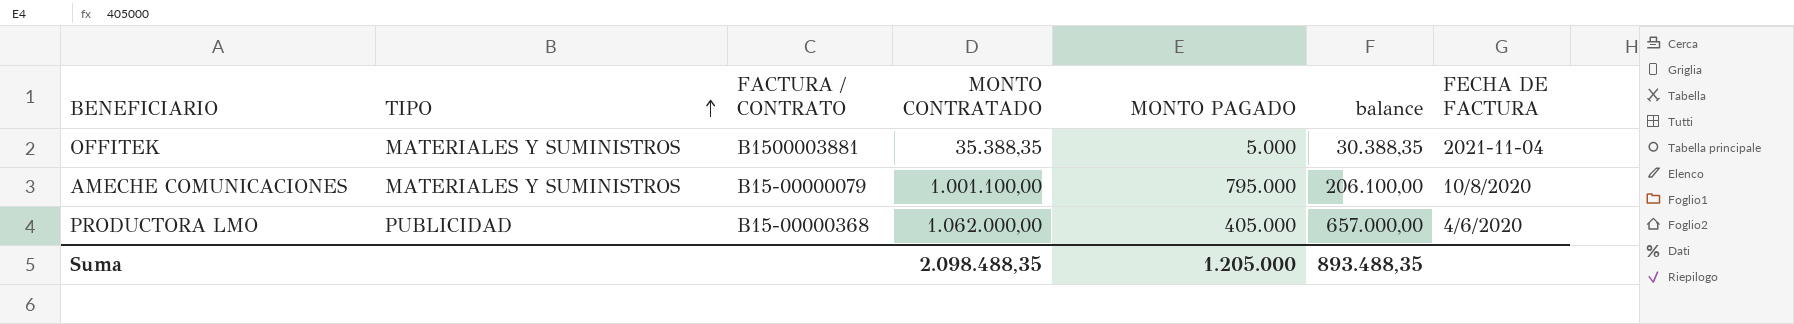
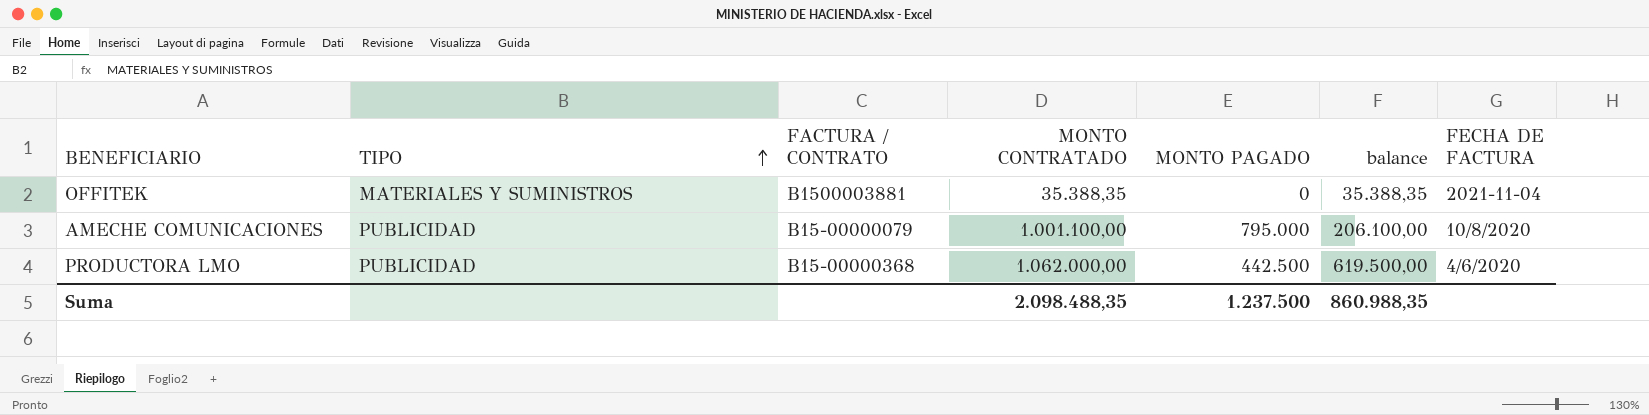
OFFITEK | MONTO PAGADO: 5.000 -> 0
OFFITEK | balance: 30.388,35 -> 35.388,35
AMECHE COMUNICACIONES | TIPO: MATERIALES Y SUMINISTROS -> PUBLICIDAD
PRODUCTORA LMO | MONTO PAGADO: 405.000 -> 442.500
PRODUCTORA LMO | balance: 657.000,00 -> 619.500,00
Suma | MONTO PAGADO: 1.205.000 -> 1.237.500
Suma | balance: 893.488,35 -> 860.988,35

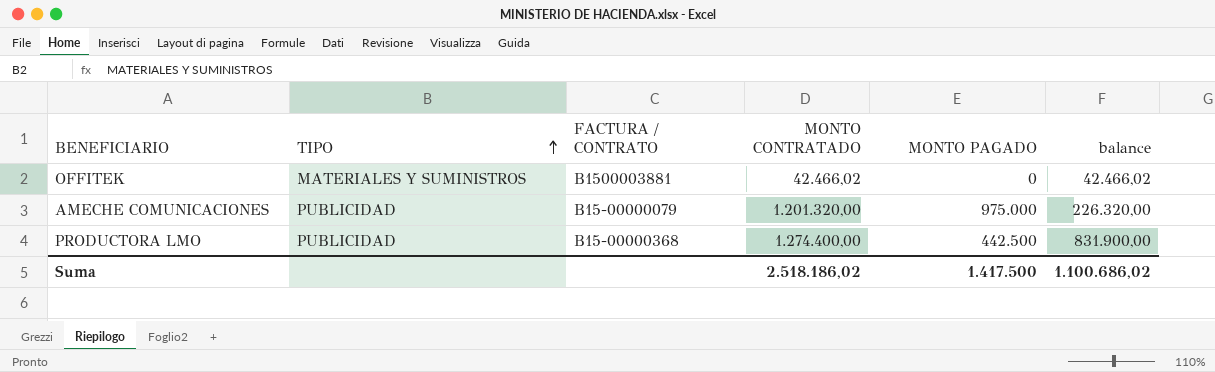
column FECHA DE FACTURA | position: 7 -> none
OFFITEK | MONTO CONTRATADO: 35.388,35 -> 42.466,02
OFFITEK | balance: 35.388,35 -> 42.466,02
AMECHE COMUNICACIONES | MONTO CONTRATADO: 1.001.100,00 -> 1.201.320,00
AMECHE COMUNICACIONES | MONTO PAGADO: 795.000 -> 975.000
AMECHE COMUNICACIONES | balance: 206.100,00 -> 226.320,00
PRODUCTORA LMO | MONTO CONTRATADO: 1.062.000,00 -> 1.274.400,00
PRODUCTORA LMO | balance: 619.500,00 -> 831.900,00
Suma | MONTO CONTRATADO: 2.098.488,35 -> 2.518.186,02
Suma | MONTO PAGADO: 1.237.500 -> 1.417.500
Suma | balance: 860.988,35 -> 1.100.686,02

